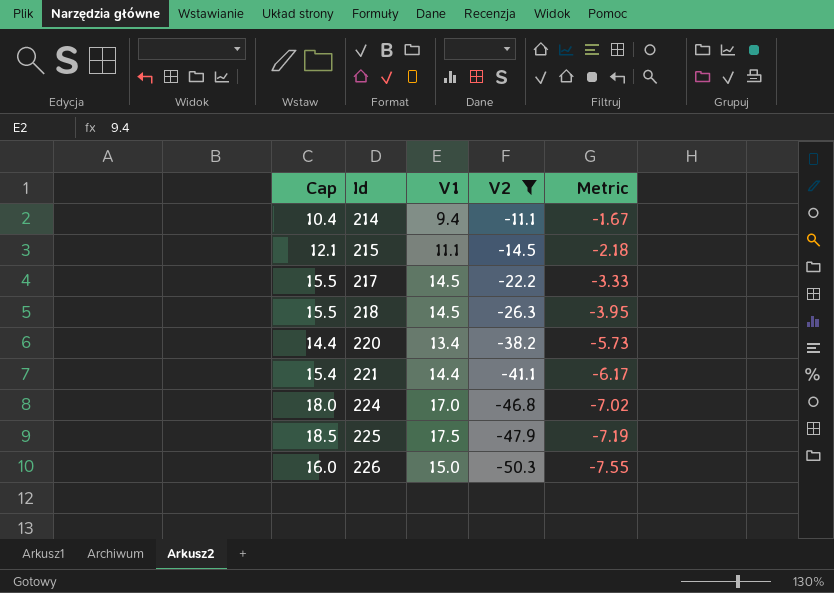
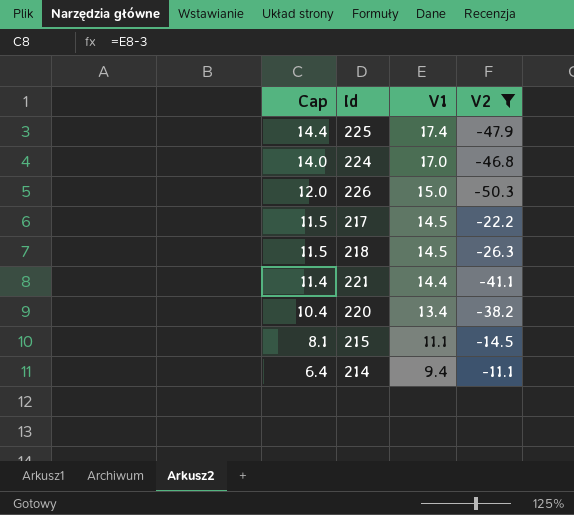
row order: Id ascending -> Cap descending
column Metric | formula: [V2] * 0.15 -> none
column Cap | formula: [V1] + 1 -> [V1] - 3
225 | V1: 17.5 -> 17.4

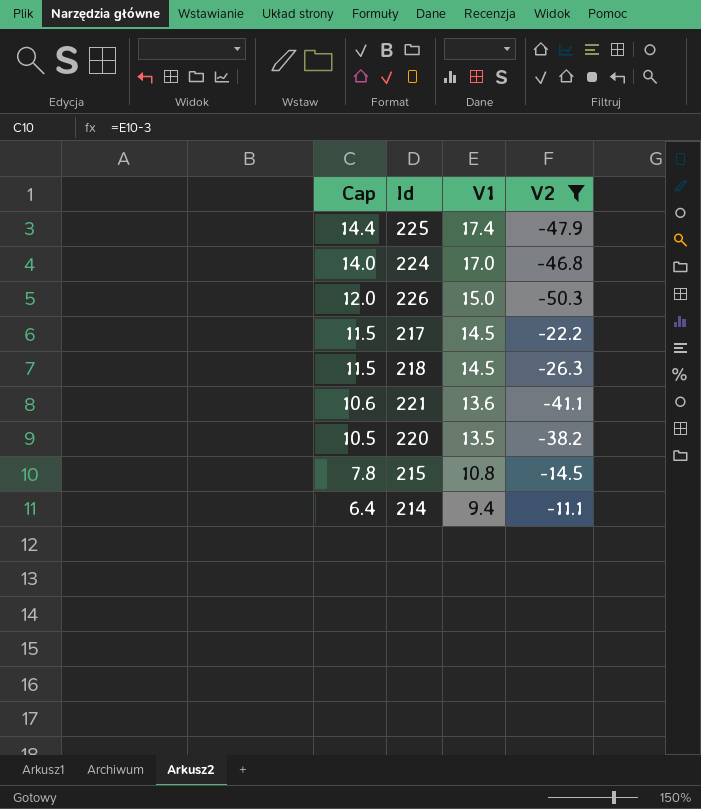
221 | Cap: 11.4 -> 10.6
221 | V1: 14.4 -> 13.6
220 | Cap: 10.4 -> 10.5
220 | V1: 13.4 -> 13.5
215 | Cap: 8.1 -> 7.8
215 | V1: 11.1 -> 10.8

